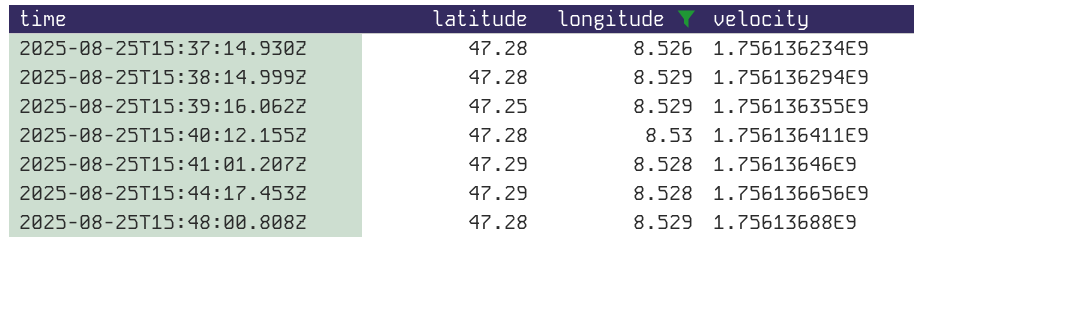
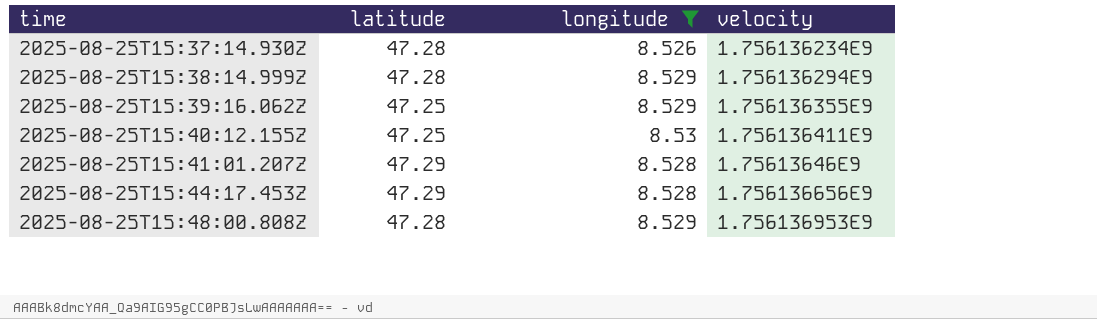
2025-08-25T15:40:12.155Z | latitude: 47.28 -> 47.25
2025-08-25T15:48:00.808Z | velocity: 1.75613688E9 -> 1.756136953E9

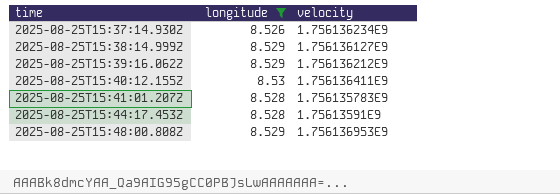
column latitude | position: 2 -> none
2025-08-25T15:38:14.999Z | velocity: 1.756136294E9 -> 1.756136127E9
2025-08-25T15:39:16.062Z | velocity: 1.756136355E9 -> 1.756136212E9
2025-08-25T15:41:01.207Z | velocity: 1.75613646E9 -> 1.756135783E9
2025-08-25T15:44:17.453Z | velocity: 1.756136656E9 -> 1.75613591E9

